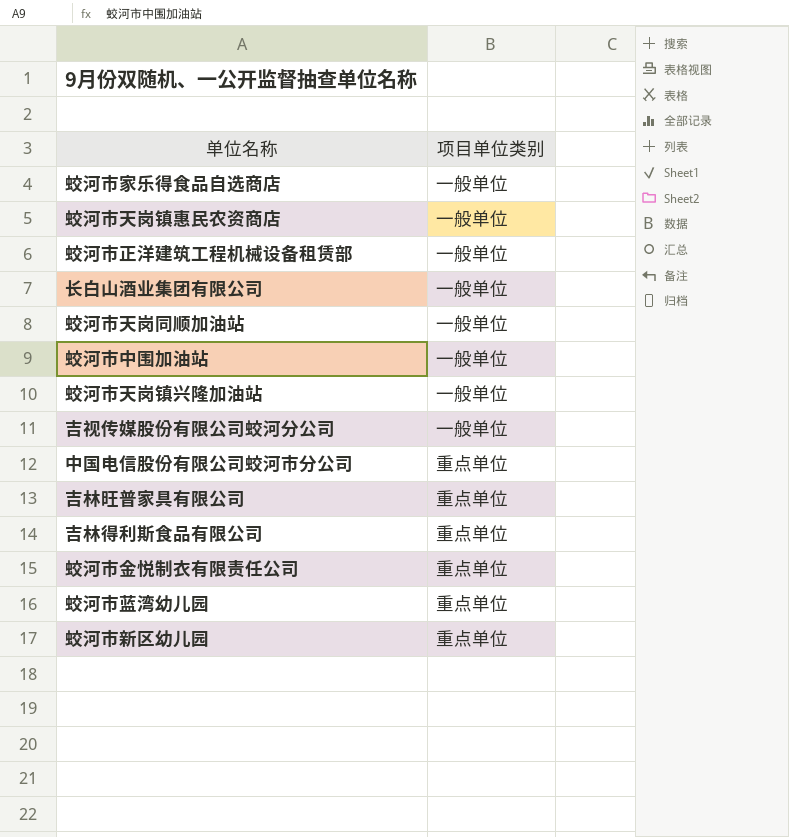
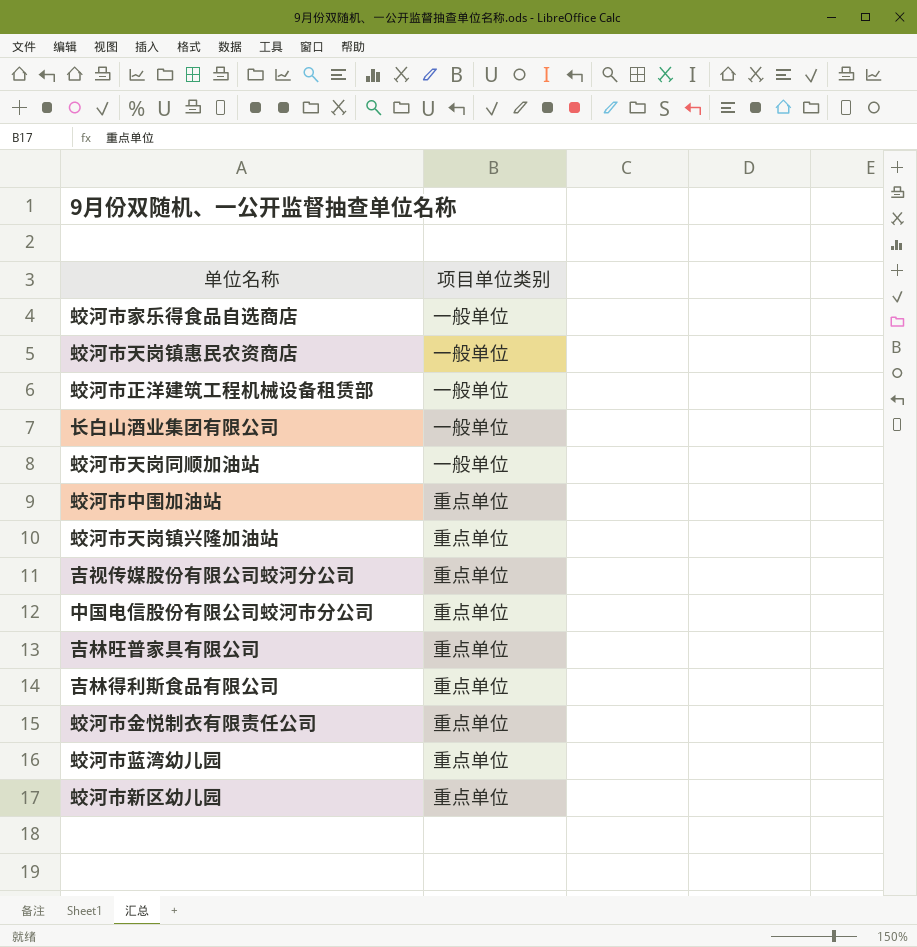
蛟河市中围加油站 | 项目单位类别: 一般单位 -> 重点单位
蛟河市天岗镇兴隆加油站 | 项目单位类别: 一般单位 -> 重点单位
吉视传媒股份有限公司蛟河分公司 | 项目单位类别: 一般单位 -> 重点单位

